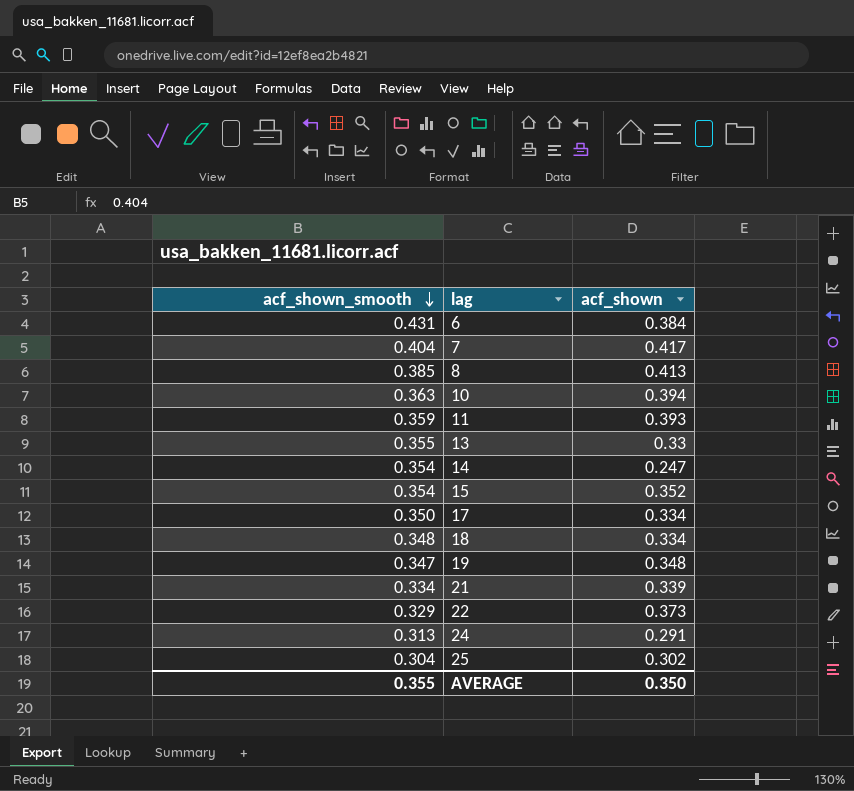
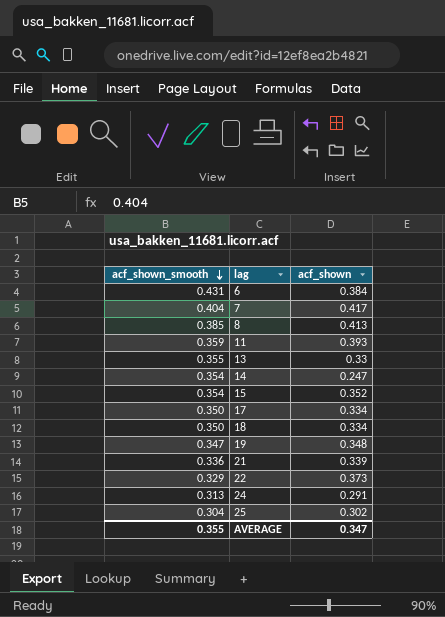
row 10: 0.363 | 0.394 -> none
18 | acf_shown_smooth: 0.348 -> 0.350
21 | acf_shown_smooth: 0.334 -> 0.336
AVERAGE | acf_shown: 0.350 -> 0.347

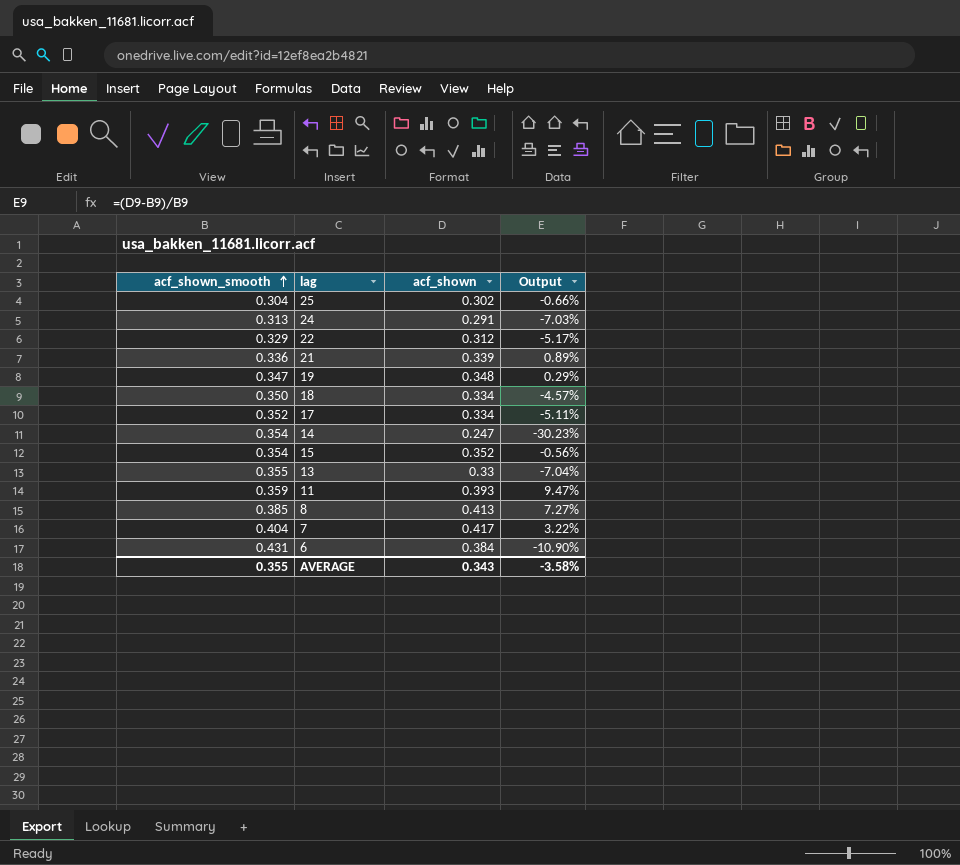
row order: acf_shown_smooth descending -> acf_shown_smooth ascending
column Output | formula: none -> ([acf_shown] - [acf_shown_smooth]) / [acf_shown_smooth]
22 | acf_shown: 0.373 -> 0.312
17 | acf_shown_smooth: 0.350 -> 0.352
AVERAGE | acf_shown: 0.347 -> 0.343

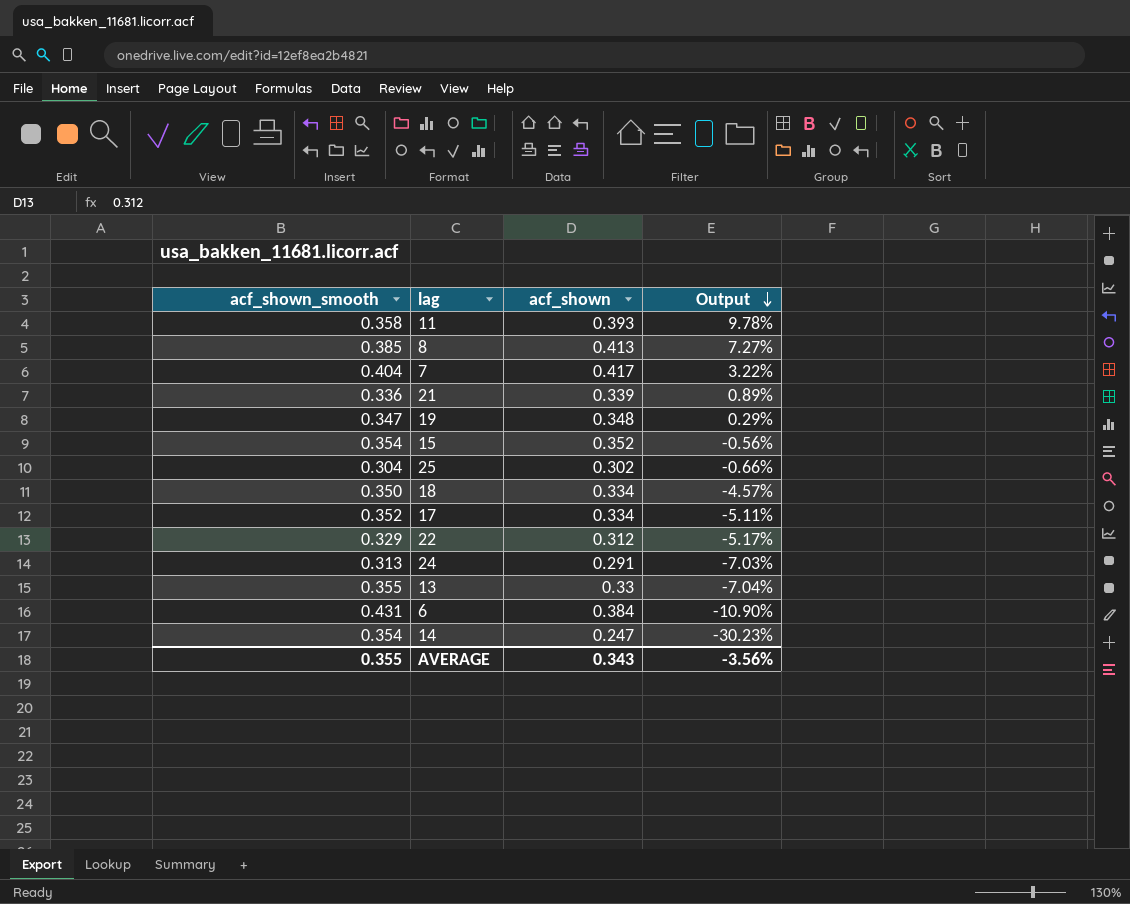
row order: acf_shown_smooth ascending -> Output descending
11 | acf_shown_smooth: 0.359 -> 0.358
11 | Output: 9.47% -> 9.78%
AVERAGE | Output: -3.58% -> -3.56%

